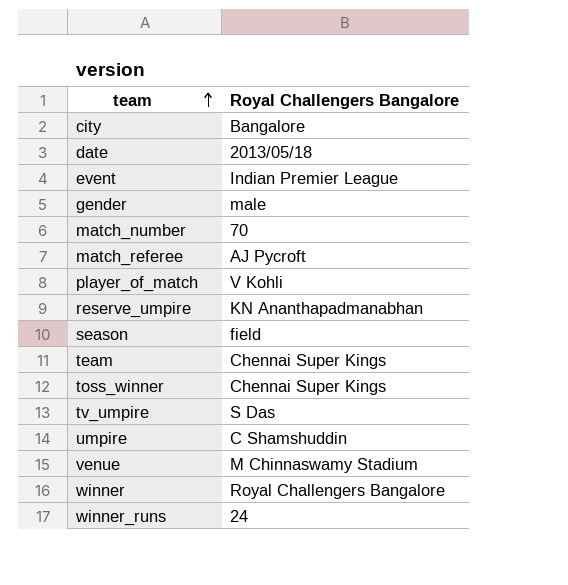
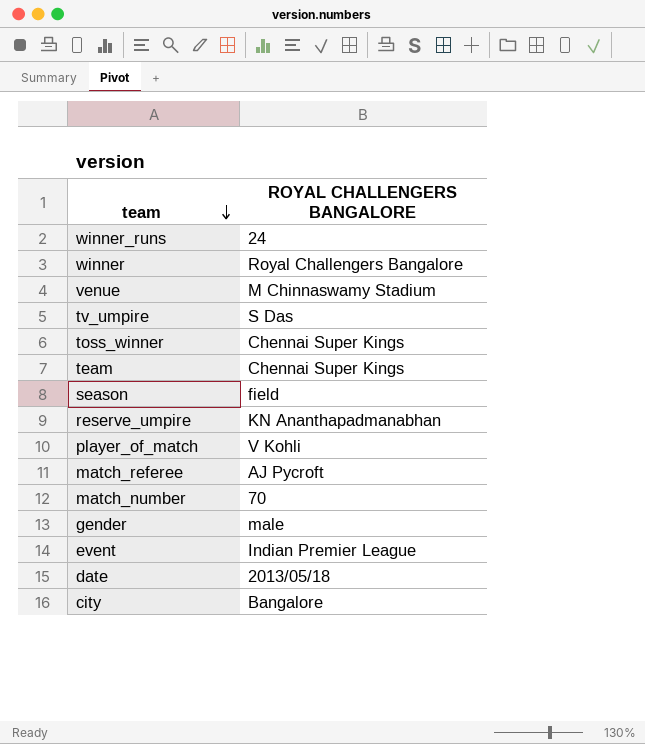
row order: team ascending -> team descending
column name: Royal Challengers Bangalore -> ROYAL CHALLENGERS BANGALORE
row umpire: C Shamshuddin -> none

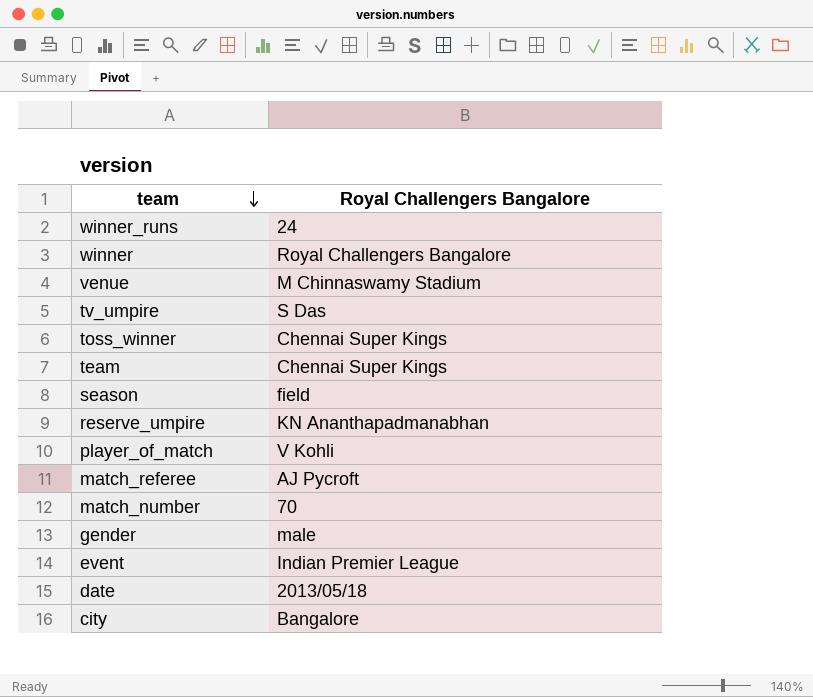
column name: ROYAL CHALLENGERS BANGALORE -> Royal Challengers Bangalore

